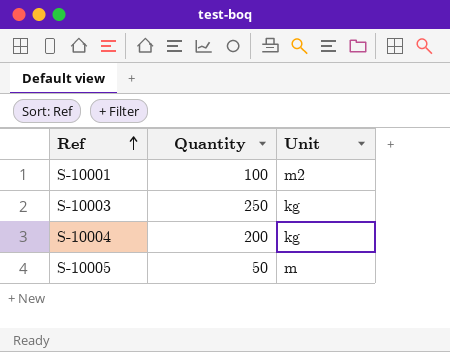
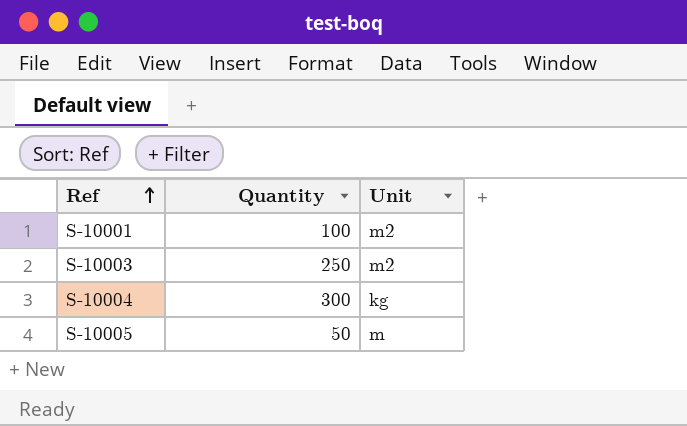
S-10003 | Unit: kg -> m2
S-10004 | Quantity: 200 -> 300

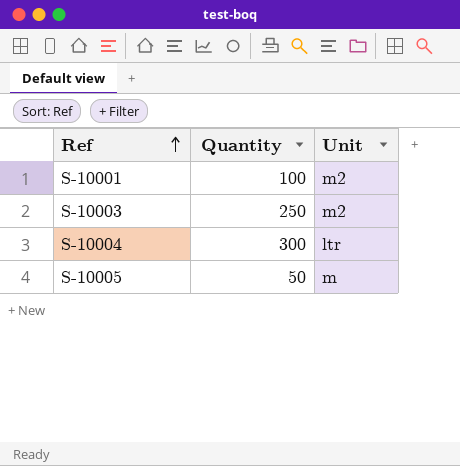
S-10004 | Unit: kg -> ltr

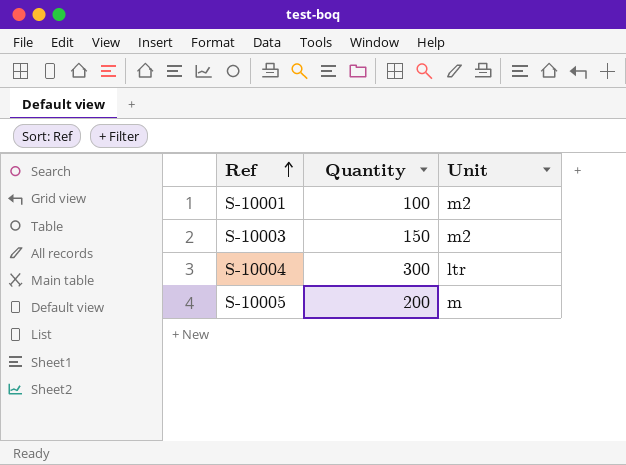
S-10003 | Quantity: 250 -> 150
S-10005 | Quantity: 50 -> 200

